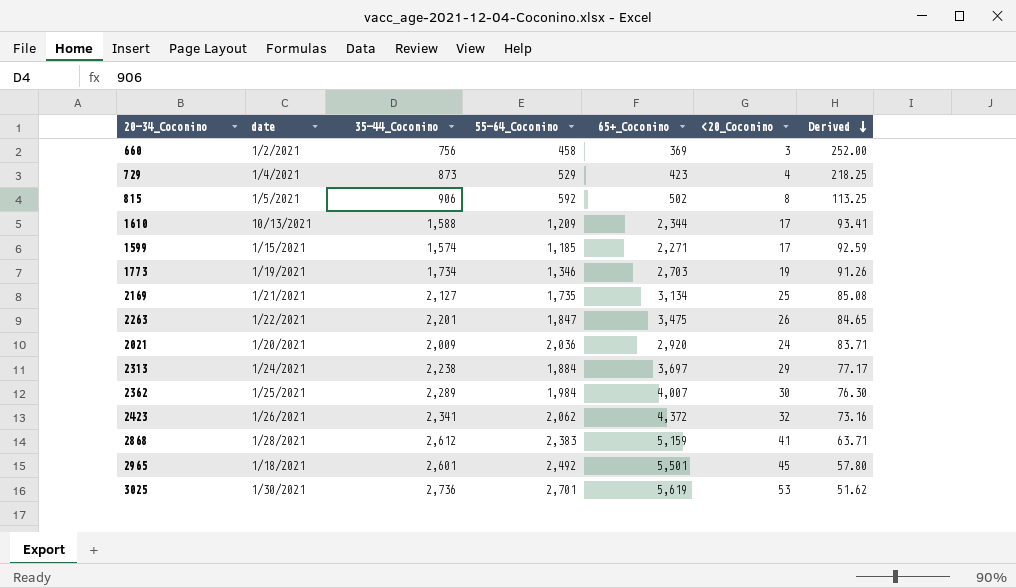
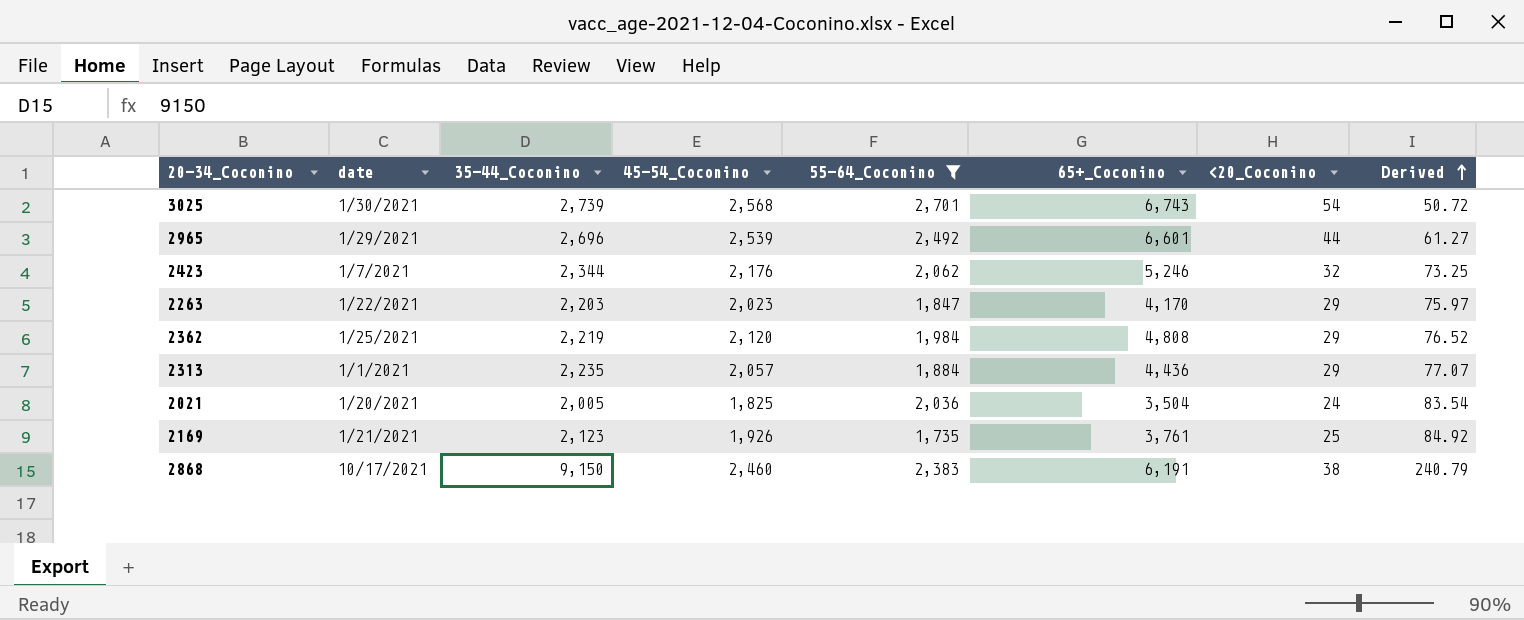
filter: none -> 55-64_Coconino >= 1,735
row order: Derived descending -> Derived ascending
column 45-54_Coconino | position: none -> 4
3025 | 35-44_Coconino: 2,736 -> 2,739
3025 | 65+_Coconino: 5,619 -> 6,743
3025 | <20_Coconino: 53 -> 54
3025 | Derived: 51.62 -> 50.72
2965 | date: 1/18/2021 -> 1/29/2021
2965 | 35-44_Coconino: 2,601 -> 2,696
2965 | 65+_Coconino: 5,501 -> 6,601
2965 | <20_Coconino: 45 -> 44
2965 | Derived: 57.80 -> 61.27
2423 | date: 1/26/2021 -> 1/7/2021
2423 | 35-44_Coconino: 2,341 -> 2,344
2423 | 65+_Coconino: 4,372 -> 5,246
2423 | Derived: 73.16 -> 73.25
2263 | 35-44_Coconino: 2,201 -> 2,203
2263 | 65+_Coconino: 3,475 -> 4,170
2263 | <20_Coconino: 26 -> 29
2263 | Derived: 84.65 -> 75.97
2362 | 35-44_Coconino: 2,289 -> 2,219
2362 | 65+_Coconino: 4,007 -> 4,808
2362 | <20_Coconino: 30 -> 29
2362 | Derived: 76.30 -> 76.52
2313 | date: 1/24/2021 -> 1/1/2021
2313 | 35-44_Coconino: 2,238 -> 2,235
2313 | 65+_Coconino: 3,697 -> 4,436
2313 | Derived: 77.17 -> 77.07
2021 | 35-44_Coconino: 2,009 -> 2,005
2021 | 65+_Coconino: 2,920 -> 3,504
2021 | Derived: 83.71 -> 83.54
2169 | 35-44_Coconino: 2,127 -> 2,123
2169 | 65+_Coconino: 3,134 -> 3,761
2169 | Derived: 85.08 -> 84.92
2868 | date: 1/28/2021 -> 10/17/2021
2868 | 35-44_Coconino: 2,612 -> 9,150
2868 | 65+_Coconino: 5,159 -> 6,191
2868 | <20_Coconino: 41 -> 38
2868 | Derived: 63.71 -> 240.79

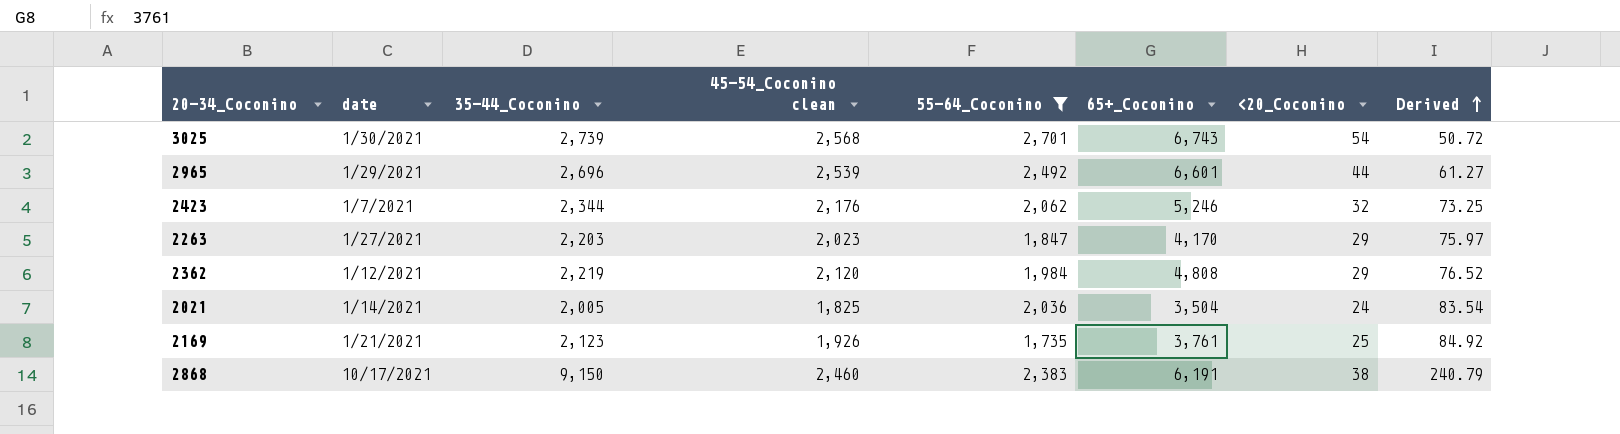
column name: 45-54_Coconino -> 45-54_Coconino clean
row 2313: 1/1/2021 | 2,235 | 2,057 | 1,884 | 4,436 | 29 | 77.07 -> none
2263 | date: 1/22/2021 -> 1/27/2021
2362 | date: 1/25/2021 -> 1/12/2021
2021 | date: 1/20/2021 -> 1/14/2021

